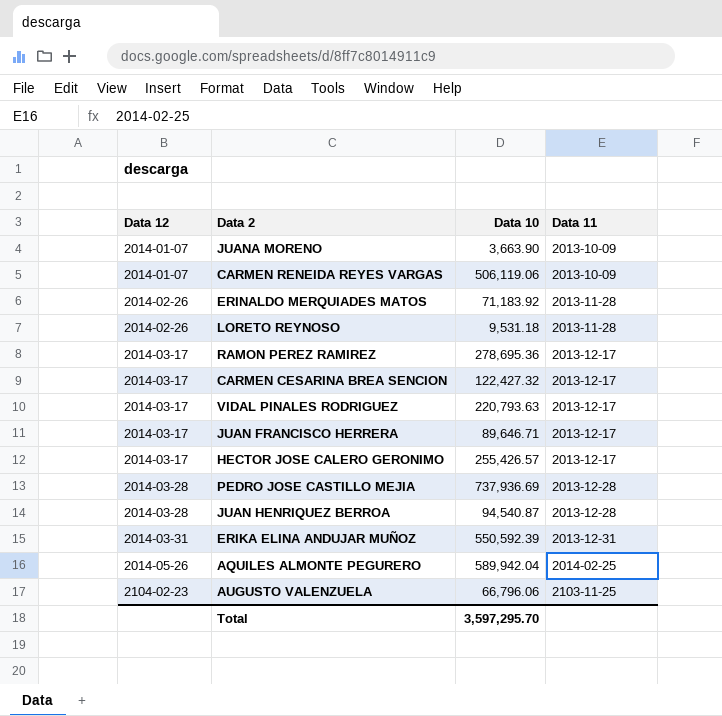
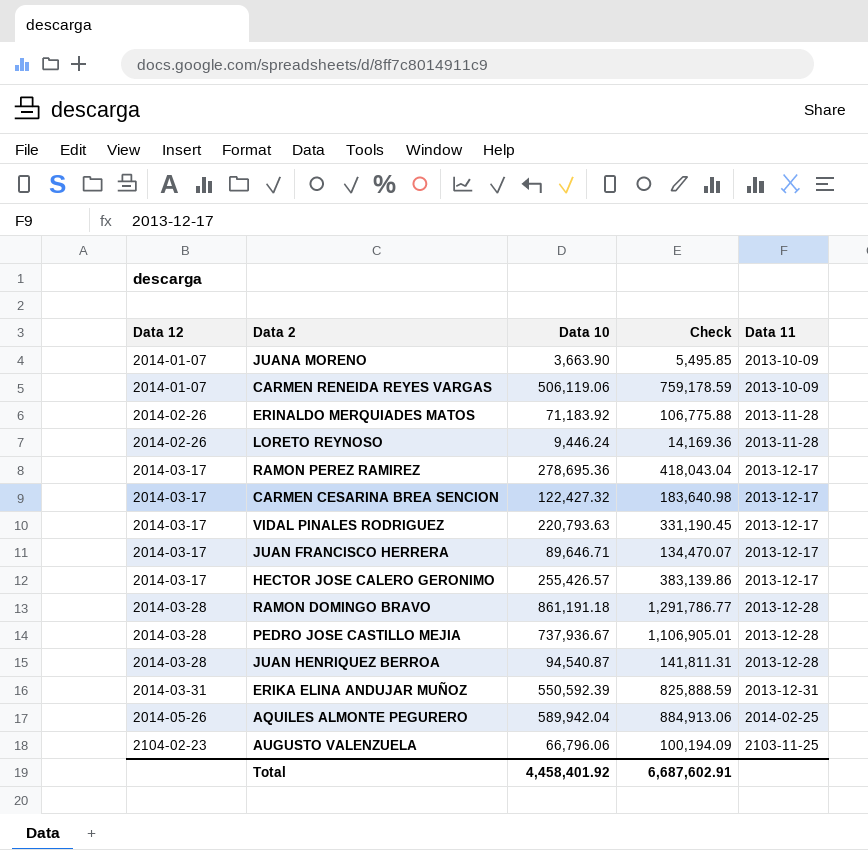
column Check | formula: none -> [Data 10] * 1.5
LORETO REYNOSO | Data 10: 9,531.18 -> 9,446.24
row RAMON DOMINGO BRAVO: none -> 2014-03-28 | 861,191.18 | 1,291,786.77 | 2013-12-28
PEDRO JOSE CASTILLO MEJIA | Data 10: 737,936.69 -> 737,936.67
Total | Data 10: 3,597,295.70 -> 4,458,401.92

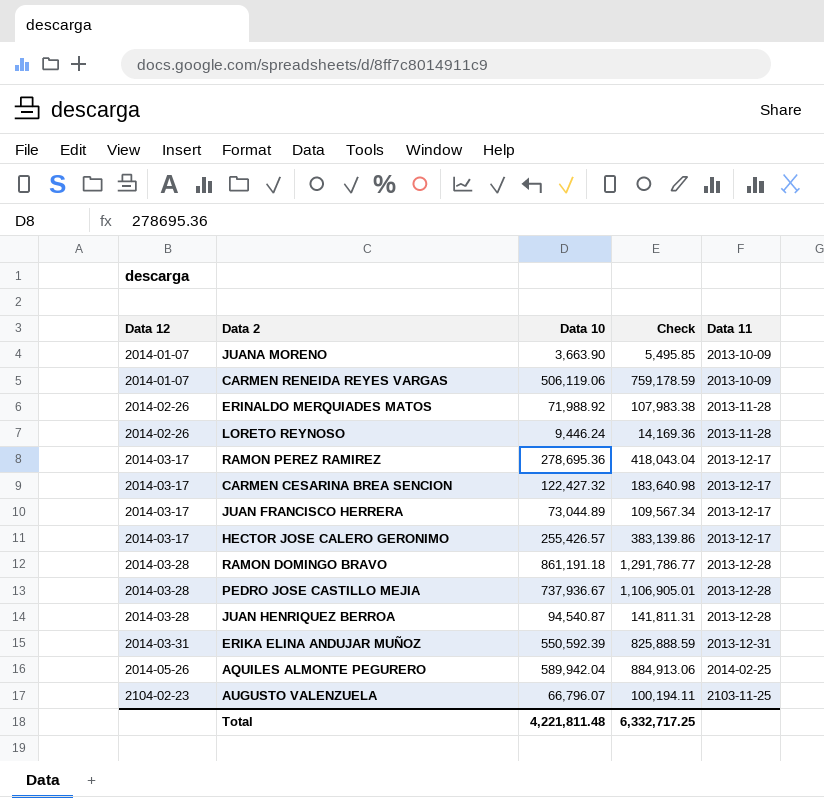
row VIDAL PINALES RODRIGUEZ: 2014-03-17 | 220,793.63 | 331,190.45 | 2013-12-17 -> none
ERINALDO MERQUIADES MATOS | Data 10: 71,183.92 -> 71,988.92
ERINALDO MERQUIADES MATOS | Check: 106,775.88 -> 107,983.38
JUAN FRANCISCO HERRERA | Data 10: 89,646.71 -> 73,044.89
JUAN FRANCISCO HERRERA | Check: 134,470.07 -> 109,567.34
AUGUSTO VALENZUELA | Data 10: 66,796.06 -> 66,796.07
AUGUSTO VALENZUELA | Check: 100,194.09 -> 100,194.11
Total | Data 10: 4,458,401.92 -> 4,221,811.48
Total | Check: 6,687,602.91 -> 6,332,717.25

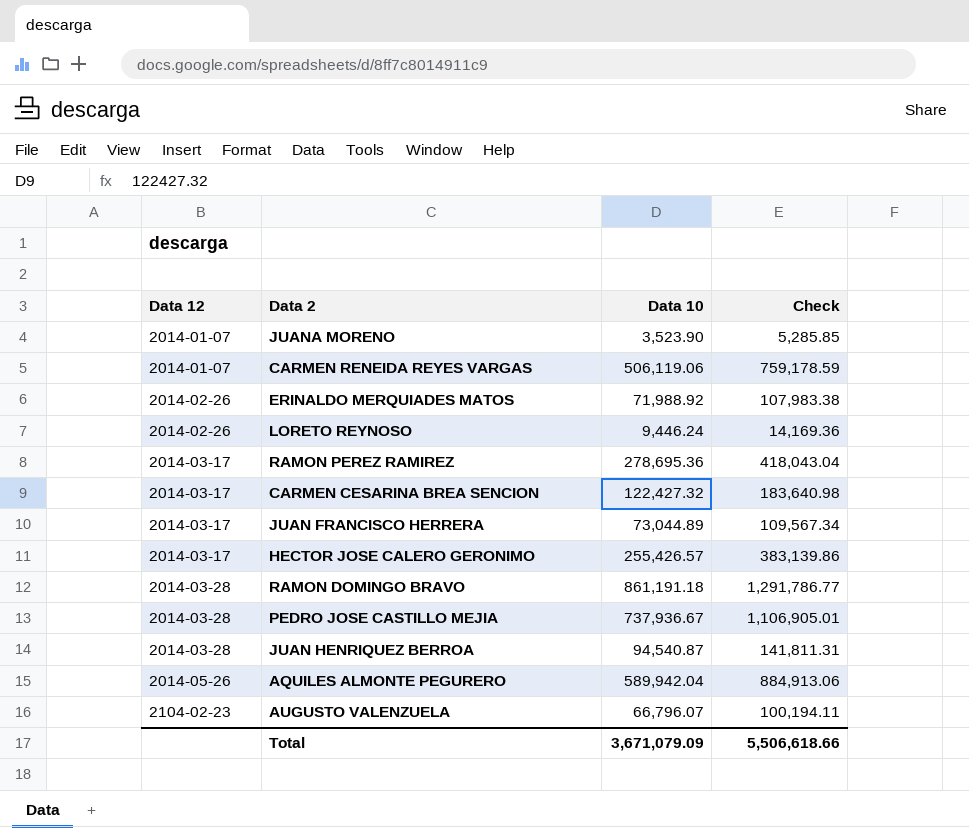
column Data 11 | position: 5 -> none
row ERIKA ELINA ANDUJAR MUÑOZ: 2014-03-31 | 550,592.39 | 825,888.59 | 2013-12-31 -> none
JUANA MORENO | Data 10: 3,663.90 -> 3,523.90
JUANA MORENO | Check: 5,495.85 -> 5,285.85
Total | Data 10: 4,221,811.48 -> 3,671,079.09
Total | Check: 6,332,717.25 -> 5,506,618.66

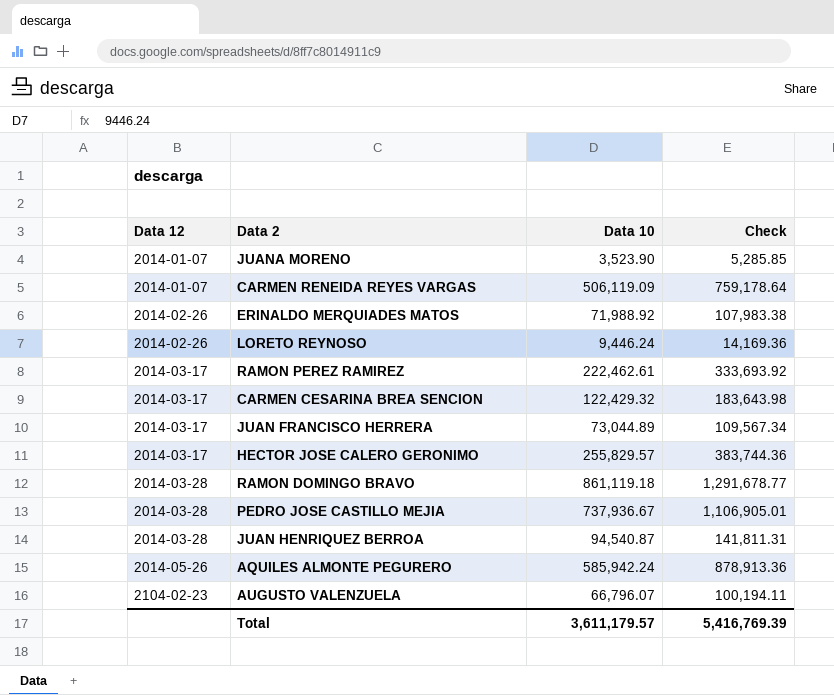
CARMEN RENEIDA REYES VARGAS | Data 10: 506,119.06 -> 506,119.09
CARMEN RENEIDA REYES VARGAS | Check: 759,178.59 -> 759,178.64
RAMON PEREZ RAMIREZ | Data 10: 278,695.36 -> 222,462.61
RAMON PEREZ RAMIREZ | Check: 418,043.04 -> 333,693.92
CARMEN CESARINA BREA SENCION | Data 10: 122,427.32 -> 122,429.32
CARMEN CESARINA BREA SENCION | Check: 183,640.98 -> 183,643.98
HECTOR JOSE CALERO GERONIMO | Data 10: 255,426.57 -> 255,829.57
HECTOR JOSE CALERO GERONIMO | Check: 383,139.86 -> 383,744.36
RAMON DOMINGO BRAVO | Data 10: 861,191.18 -> 861,119.18
RAMON DOMINGO BRAVO | Check: 1,291,786.77 -> 1,291,678.77
AQUILES ALMONTE PEGURERO | Data 10: 589,942.04 -> 585,942.24
AQUILES ALMONTE PEGURERO | Check: 884,913.06 -> 878,913.36
Total | Data 10: 3,671,079.09 -> 3,611,179.57
Total | Check: 5,506,618.66 -> 5,416,769.39

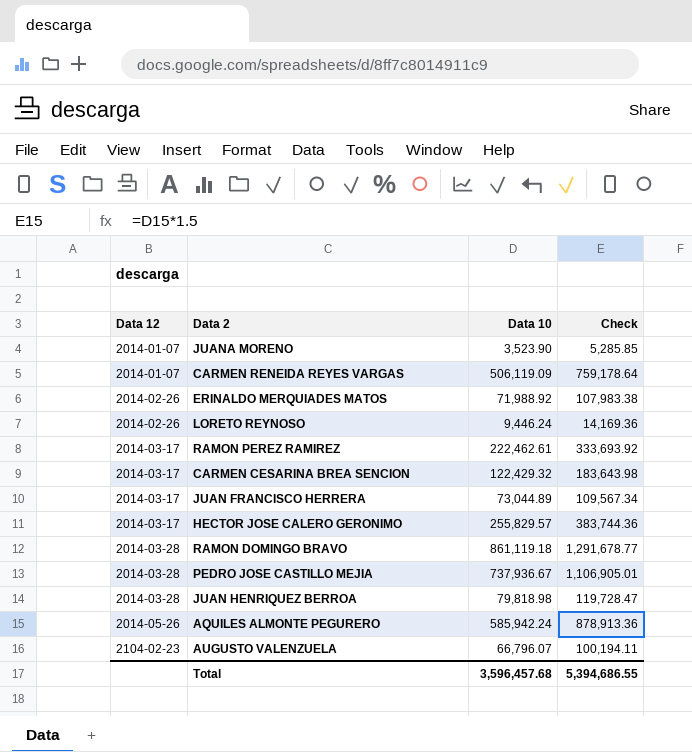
JUAN HENRIQUEZ BERROA | Data 10: 94,540.87 -> 79,818.98
JUAN HENRIQUEZ BERROA | Check: 141,811.31 -> 119,728.47
Total | Data 10: 3,611,179.57 -> 3,596,457.68
Total | Check: 5,416,769.39 -> 5,394,686.55

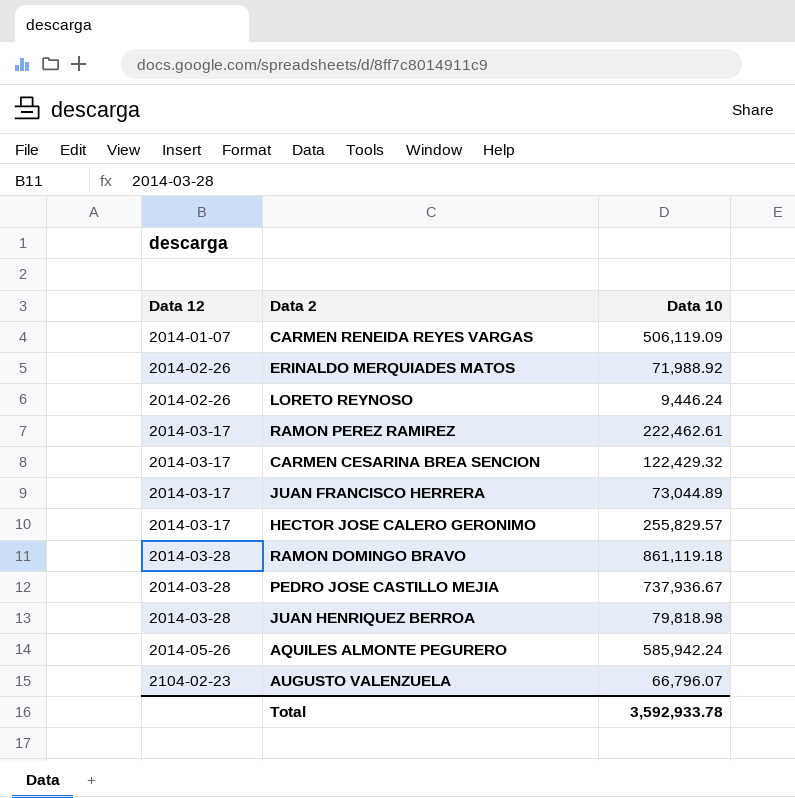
column Check | formula: [Data 10] * 1.5 -> none
row JUANA MORENO: 2014-01-07 | 3,523.90 | 5,285.85 -> none
Total | Data 10: 3,596,457.68 -> 3,592,933.78

